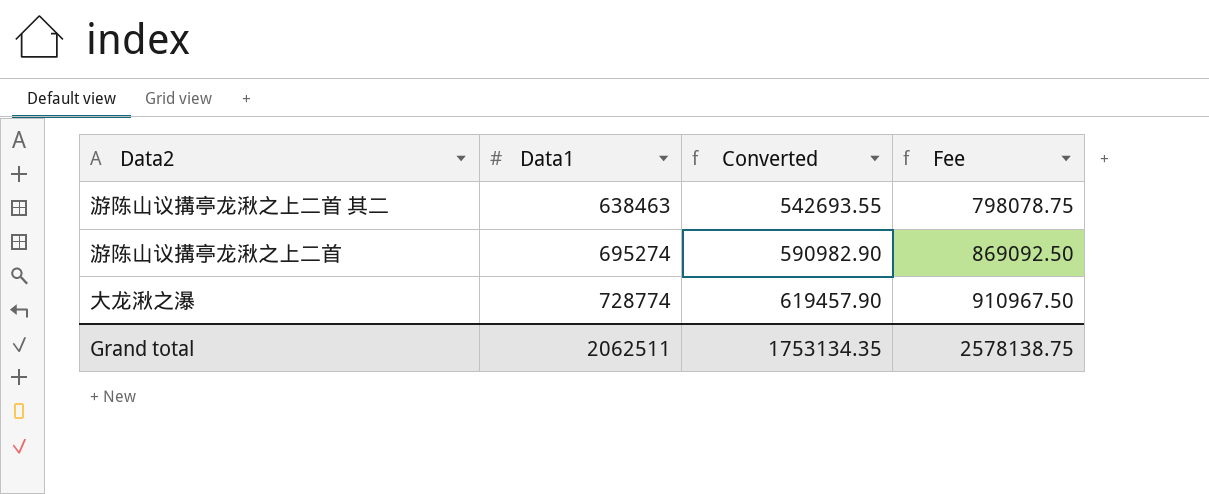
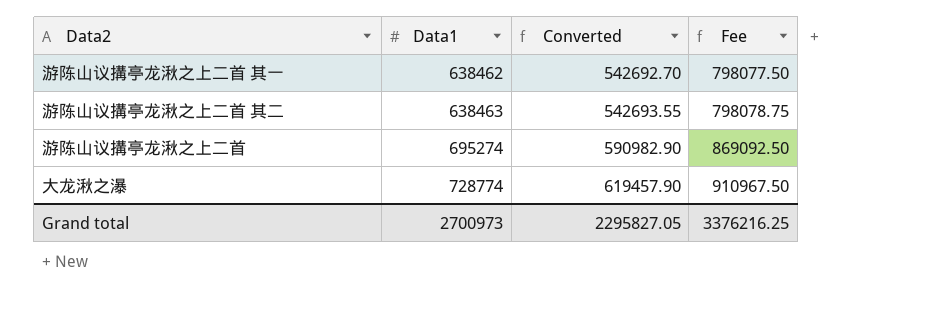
row 游陈山议搆亭龙湫之上二首 其一: none -> 638462 | 542692.70 | 798077.50
Grand total | Data1: 2062511 -> 2700973
Grand total | Converted: 1753134.35 -> 2295827.05
Grand total | Fee: 2578138.75 -> 3376216.25

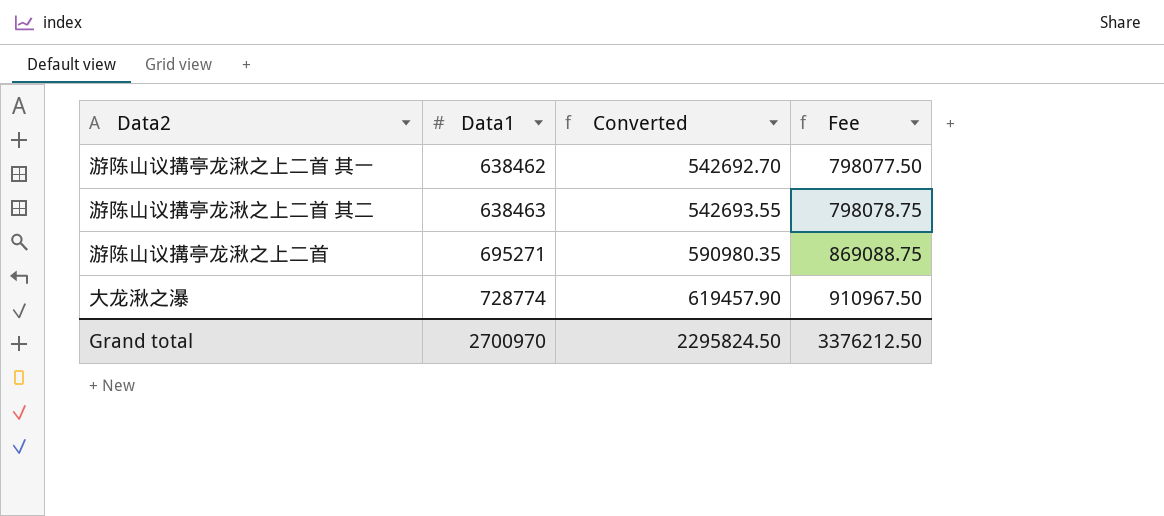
游陈山议搆亭龙湫之上二首 | Data1: 695274 -> 695271
游陈山议搆亭龙湫之上二首 | Converted: 590982.90 -> 590980.35
游陈山议搆亭龙湫之上二首 | Fee: 869092.50 -> 869088.75
Grand total | Data1: 2700973 -> 2700970
Grand total | Converted: 2295827.05 -> 2295824.50
Grand total | Fee: 3376216.25 -> 3376212.50

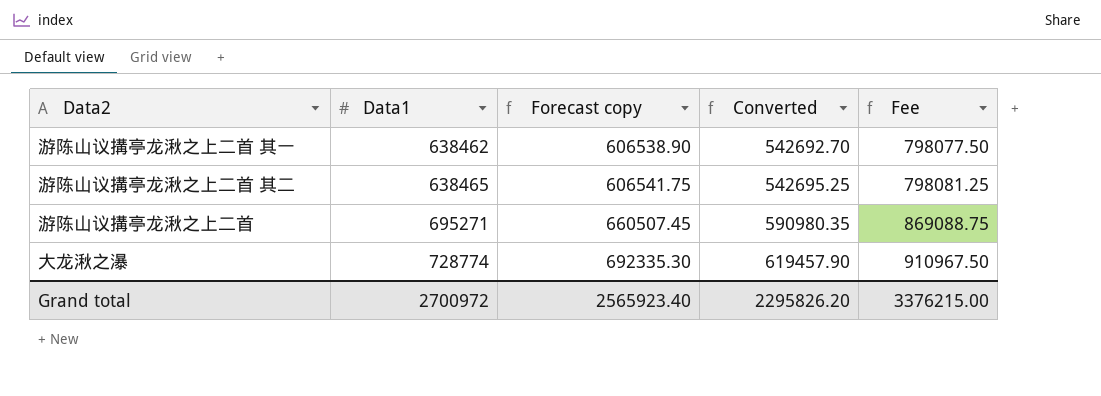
column Forecast copy | formula: none -> [Data1] * 0.95
游陈山议搆亭龙湫之上二首 其二 | Data1: 638463 -> 638465
游陈山议搆亭龙湫之上二首 其二 | Converted: 542693.55 -> 542695.25
游陈山议搆亭龙湫之上二首 其二 | Fee: 798078.75 -> 798081.25
Grand total | Data1: 2700970 -> 2700972
Grand total | Converted: 2295824.50 -> 2295826.20
Grand total | Fee: 3376212.50 -> 3376215.00

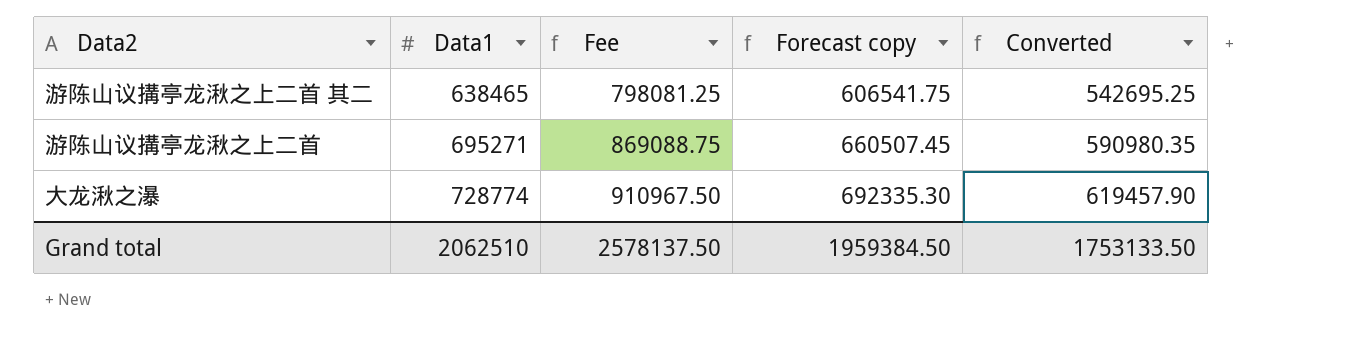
column Fee | position: 5 -> 3
row 游陈山议搆亭龙湫之上二首 其一: 638462 | 606538.90 | 542692.70 | 798077.50 -> none
Grand total | Data1: 2700972 -> 2062510
Grand total | Fee: 3376215.00 -> 2578137.50
Grand total | Forecast copy: 2565923.40 -> 1959384.50
Grand total | Converted: 2295826.20 -> 1753133.50

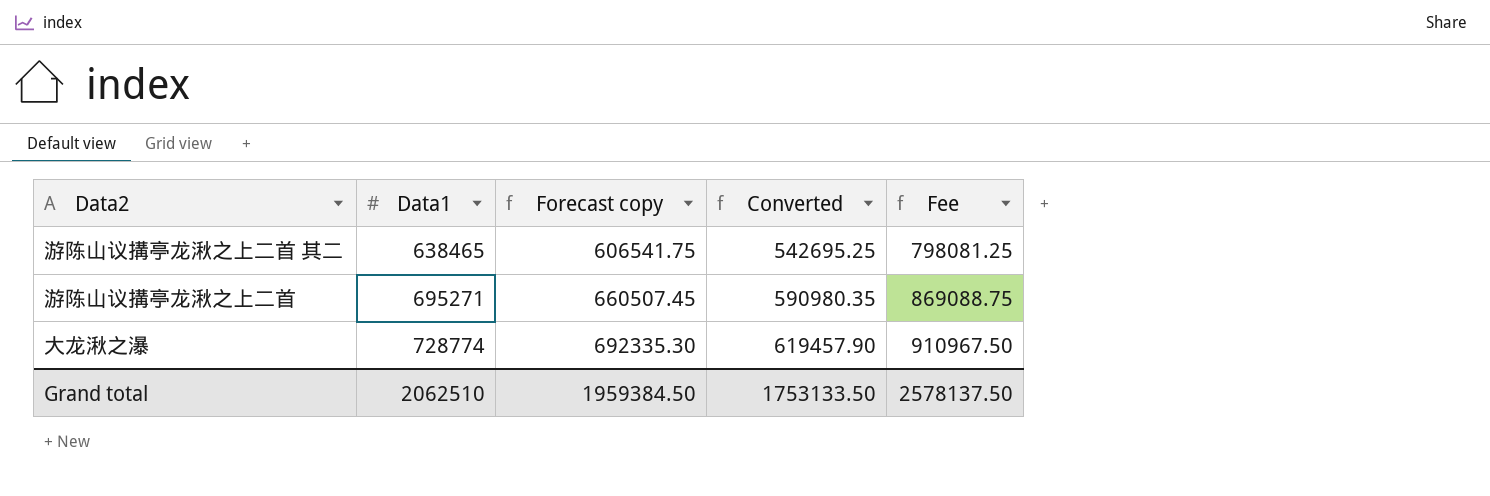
column Fee | position: 3 -> 5

